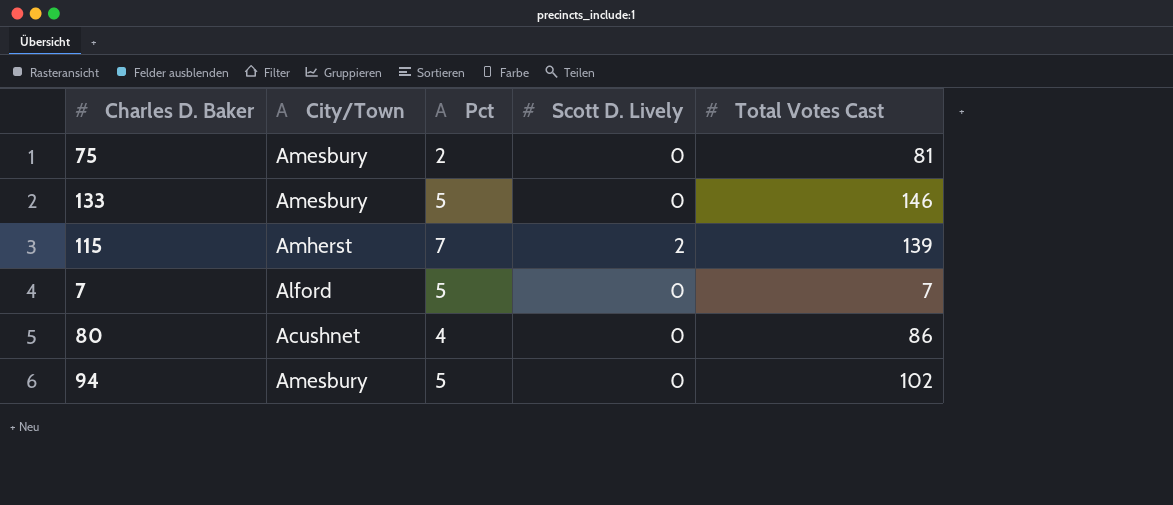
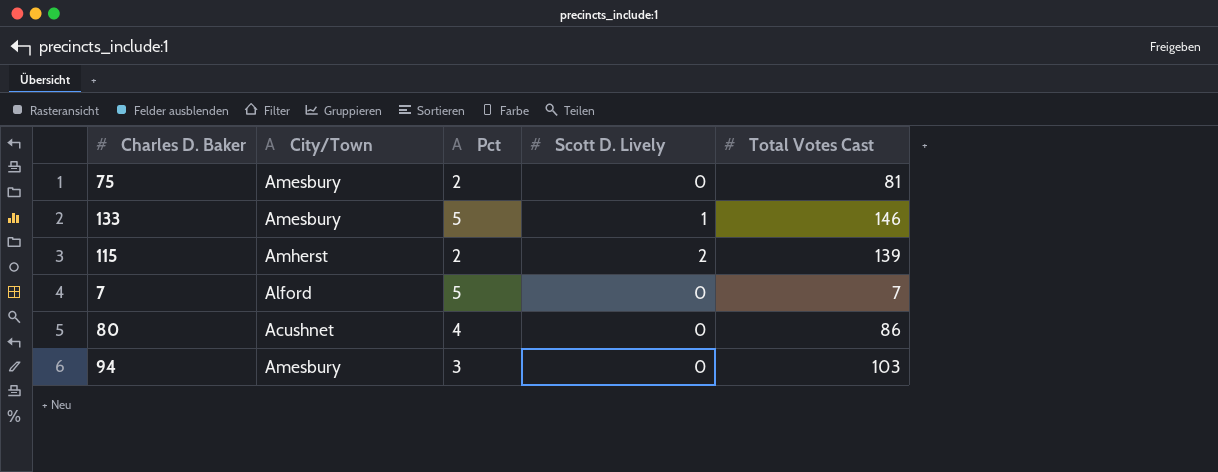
133 | Scott D. Lively: 0 -> 1
115 | Pct: 7 -> 2
94 | Pct: 5 -> 3
94 | Total Votes Cast: 102 -> 103

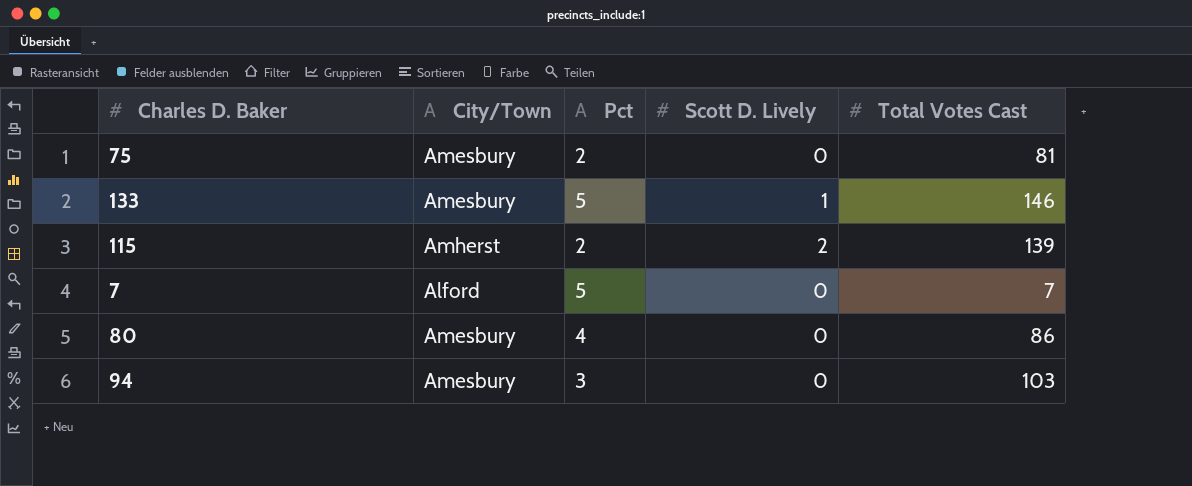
80 | City/Town: Acushnet -> Amesbury

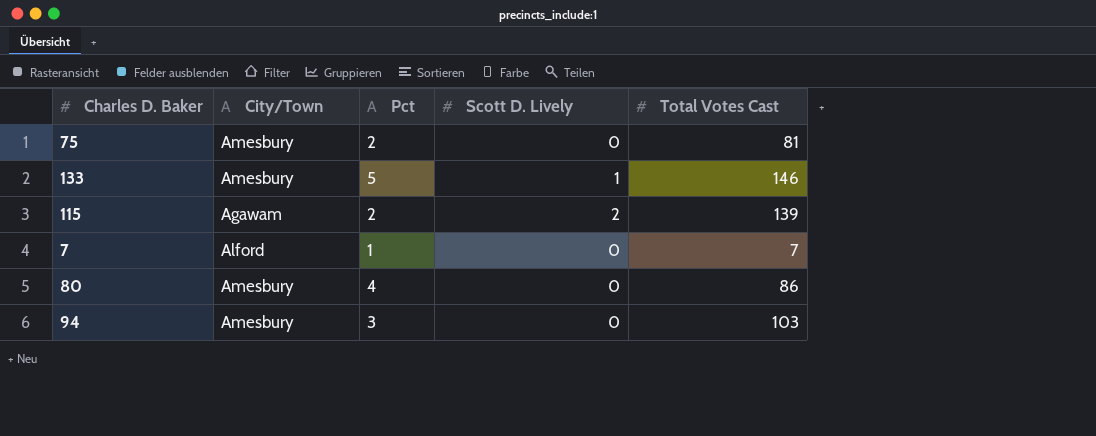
115 | City/Town: Amherst -> Agawam
7 | Pct: 5 -> 1

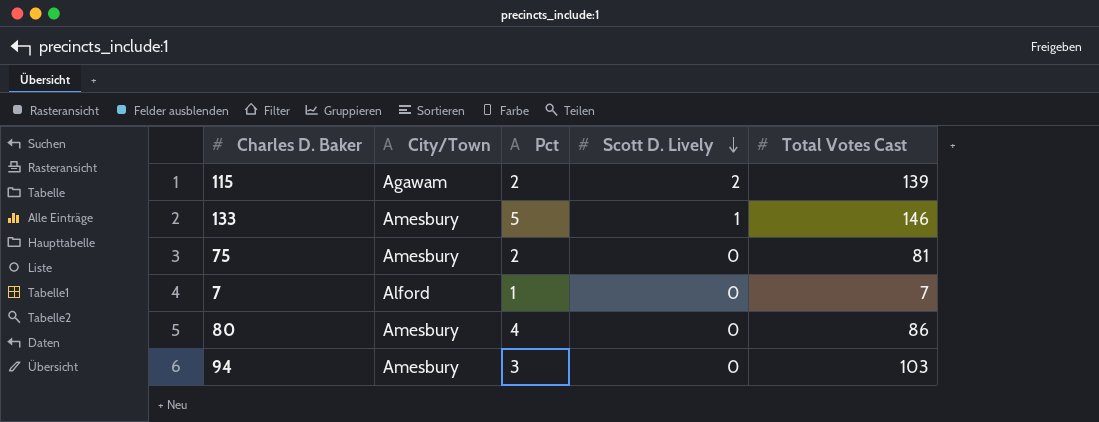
row order: none -> Scott D. Lively descending

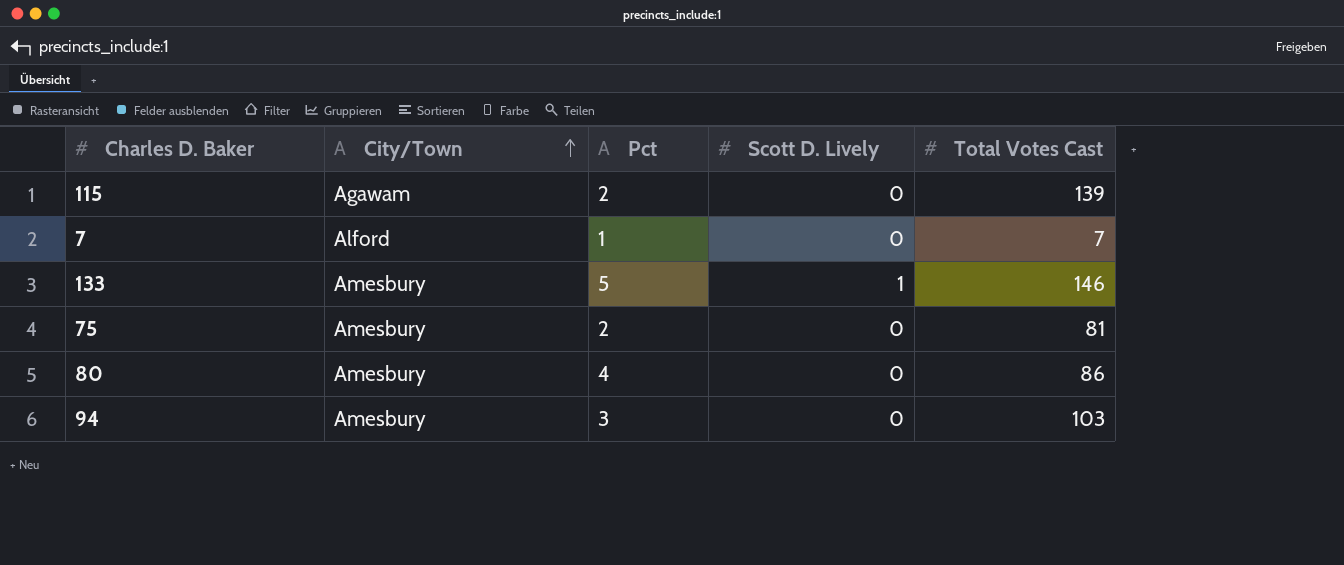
row order: Scott D. Lively descending -> City/Town ascending
115 | Scott D. Lively: 2 -> 0

